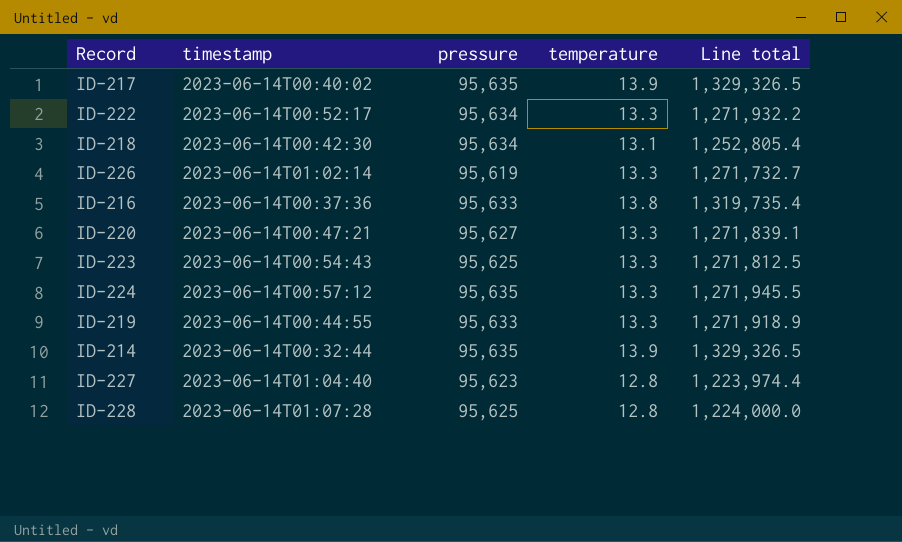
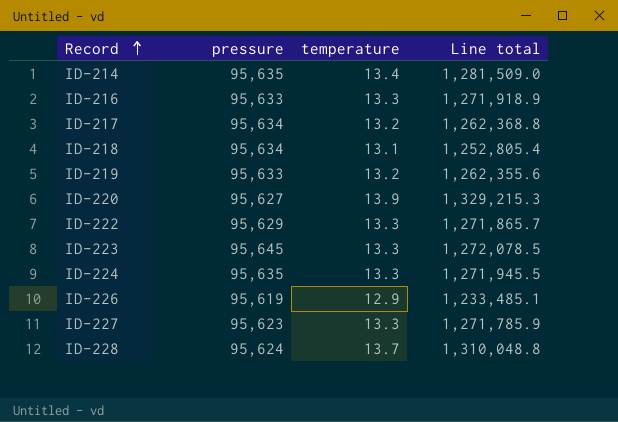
row order: none -> Record ascending
column timestamp | position: 2 -> none
ID-214 | temperature: 13.9 -> 13.4
ID-214 | Line total: 1,329,326.5 -> 1,281,509.0
ID-216 | temperature: 13.8 -> 13.3
ID-216 | Line total: 1,319,735.4 -> 1,271,918.9
ID-217 | pressure: 95,635 -> 95,634
ID-217 | temperature: 13.9 -> 13.2
ID-217 | Line total: 1,329,326.5 -> 1,262,368.8
ID-219 | temperature: 13.3 -> 13.2
ID-219 | Line total: 1,271,918.9 -> 1,262,355.6
ID-220 | temperature: 13.3 -> 13.9
ID-220 | Line total: 1,271,839.1 -> 1,329,215.3
ID-222 | pressure: 95,634 -> 95,629
ID-222 | Line total: 1,271,932.2 -> 1,271,865.7
ID-223 | pressure: 95,625 -> 95,645
ID-223 | Line total: 1,271,812.5 -> 1,272,078.5
ID-226 | temperature: 13.3 -> 12.9
ID-226 | Line total: 1,271,732.7 -> 1,233,485.1
ID-227 | temperature: 12.8 -> 13.3
ID-227 | Line total: 1,223,974.4 -> 1,271,785.9
ID-228 | pressure: 95,625 -> 95,624
ID-228 | temperature: 12.8 -> 13.7
ID-228 | Line total: 1,224,000.0 -> 1,310,048.8

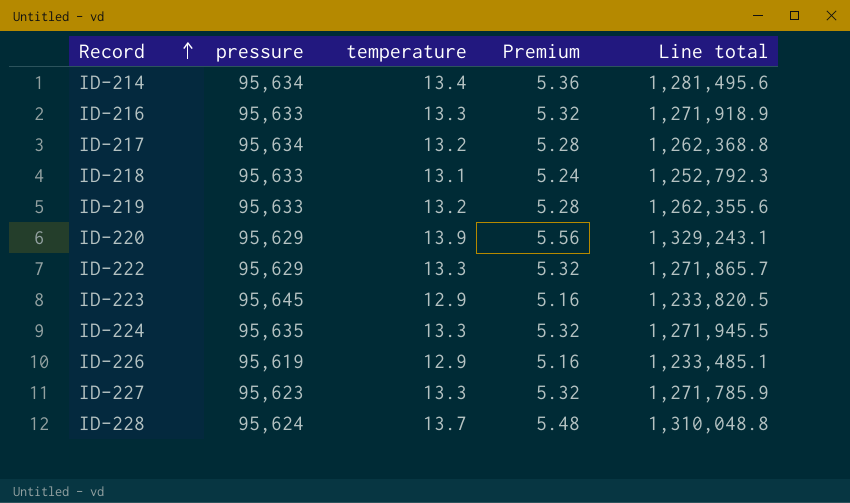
column Premium | formula: none -> [temperature] * 0.4
ID-214 | pressure: 95,635 -> 95,634
ID-214 | Line total: 1,281,509.0 -> 1,281,495.6
ID-218 | pressure: 95,634 -> 95,633
ID-218 | Line total: 1,252,805.4 -> 1,252,792.3
ID-220 | pressure: 95,627 -> 95,629
ID-220 | Line total: 1,329,215.3 -> 1,329,243.1
ID-223 | temperature: 13.3 -> 12.9
ID-223 | Line total: 1,272,078.5 -> 1,233,820.5

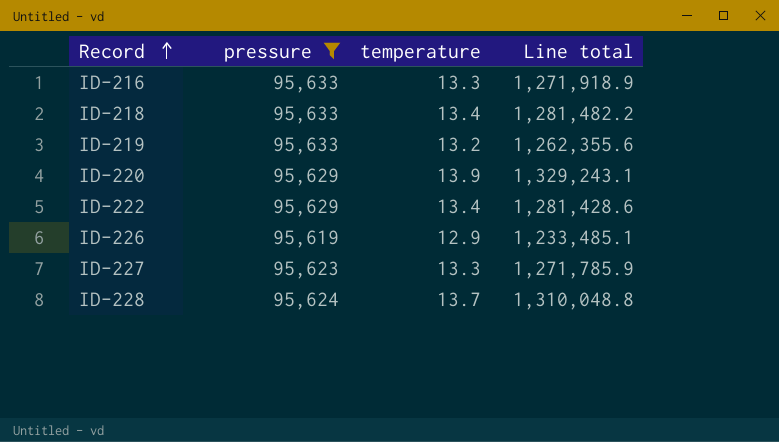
filter: none -> pressure <= 95,633
column Premium | formula: [temperature] * 0.4 -> none
ID-218 | temperature: 13.1 -> 13.4
ID-218 | Line total: 1,252,792.3 -> 1,281,482.2
ID-222 | temperature: 13.3 -> 13.4
ID-222 | Line total: 1,271,865.7 -> 1,281,428.6

